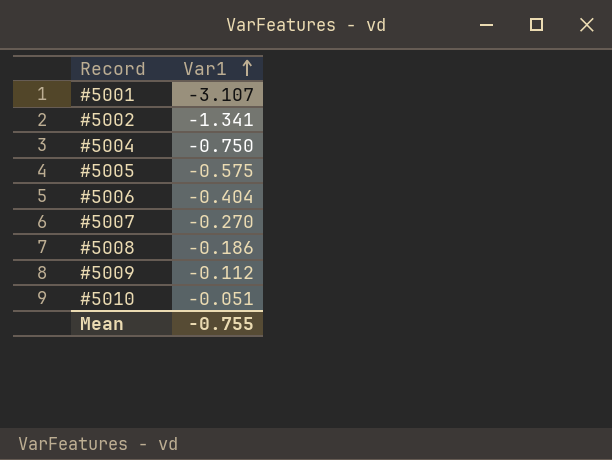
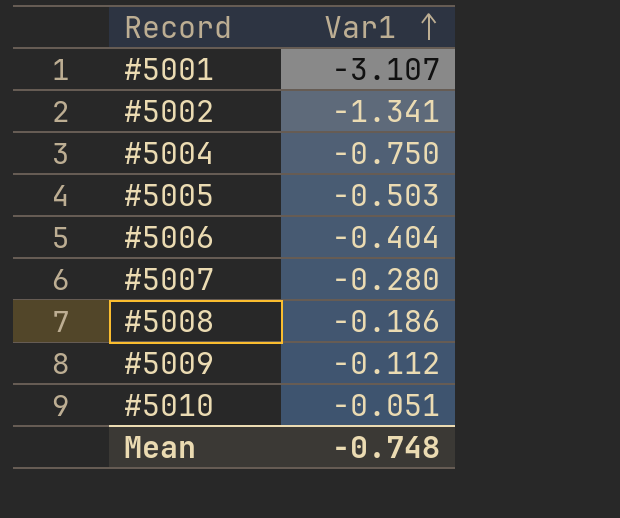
#5005 | Var1: -0.575 -> -0.503
#5007 | Var1: -0.270 -> -0.280
Mean | Var1: -0.755 -> -0.748

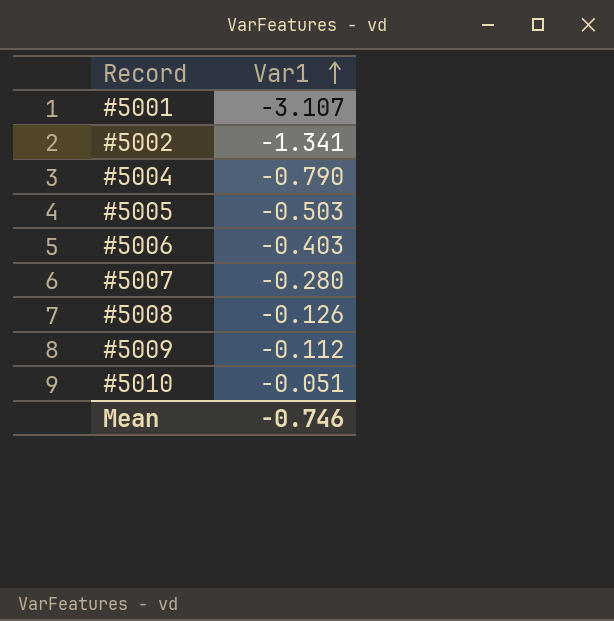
#5004 | Var1: -0.750 -> -0.790
#5006 | Var1: -0.404 -> -0.403
#5008 | Var1: -0.186 -> -0.126
Mean | Var1: -0.748 -> -0.746

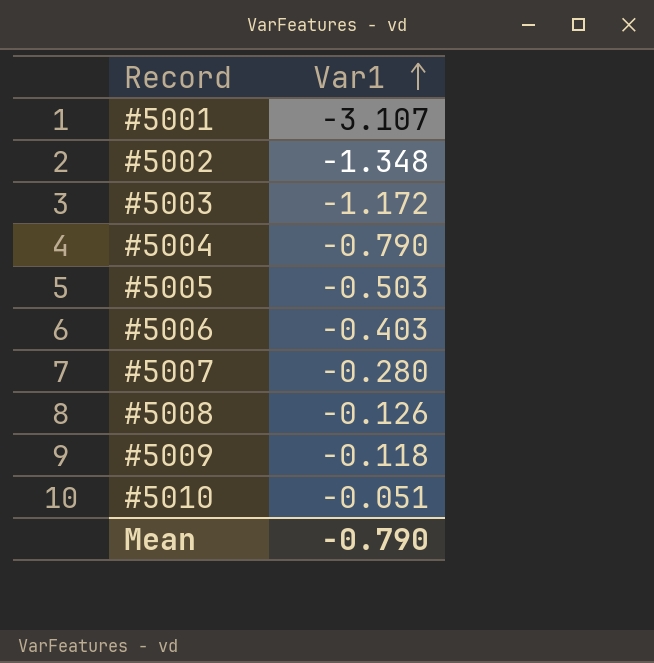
#5002 | Var1: -1.341 -> -1.348
row #5003: none -> -1.172
#5009 | Var1: -0.112 -> -0.118
Mean | Var1: -0.746 -> -0.790

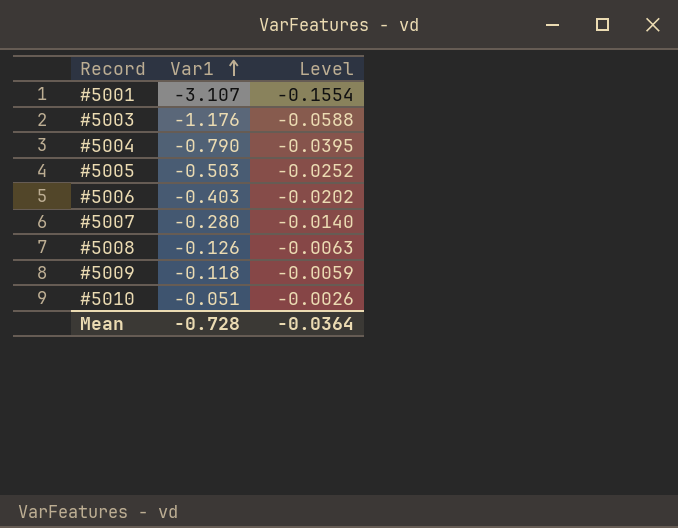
column Level | formula: none -> [Var1] * 0.05
row #5002: -1.348 -> none
#5003 | Var1: -1.172 -> -1.176
Mean | Var1: -0.790 -> -0.728

